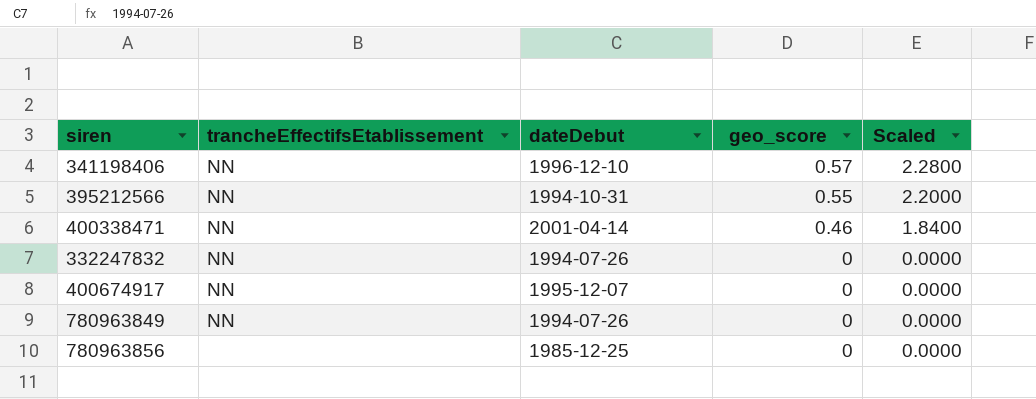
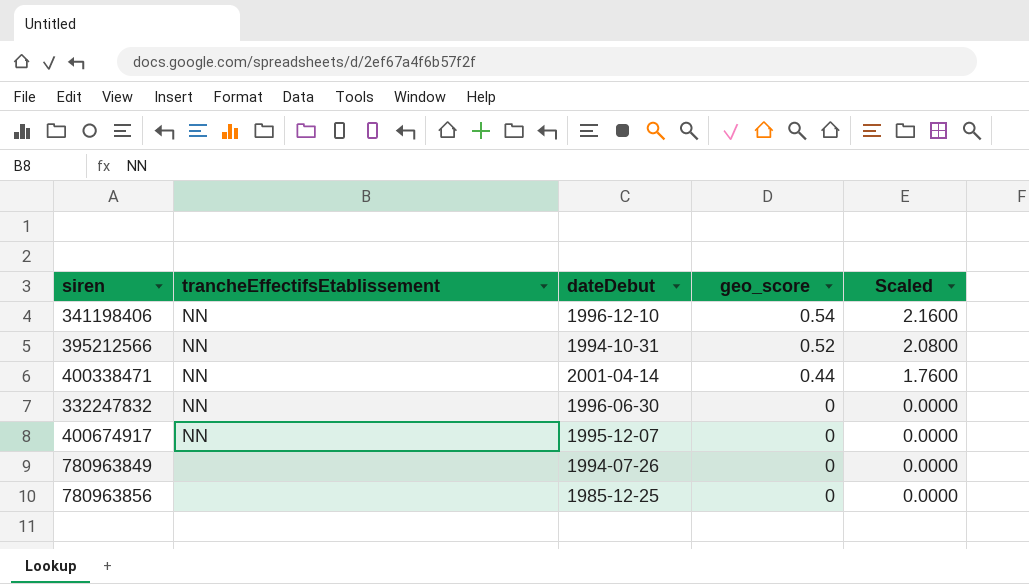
341198406 | geo_score: 0.57 -> 0.54
341198406 | Scaled: 2.2800 -> 2.1600
395212566 | geo_score: 0.55 -> 0.52
395212566 | Scaled: 2.2000 -> 2.0800
400338471 | geo_score: 0.46 -> 0.44
400338471 | Scaled: 1.8400 -> 1.7600
332247832 | dateDebut: 1994-07-26 -> 1996-06-30
780963849 | trancheEffectifsEtablissement: NN -> none

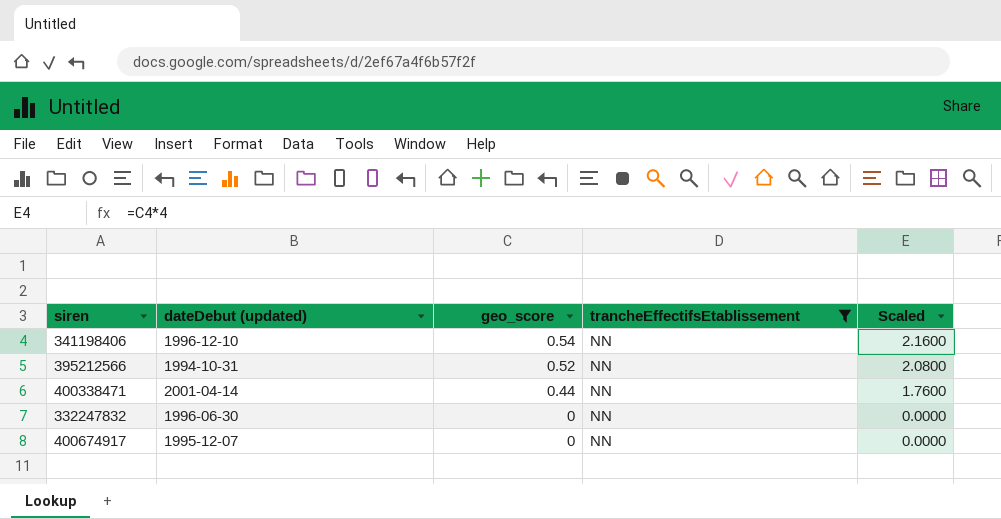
filter: none -> trancheEffectifsEtablissement = NN
column name: dateDebut -> dateDebut (updated)
column trancheEffectifsEtablissement | position: 2 -> 4

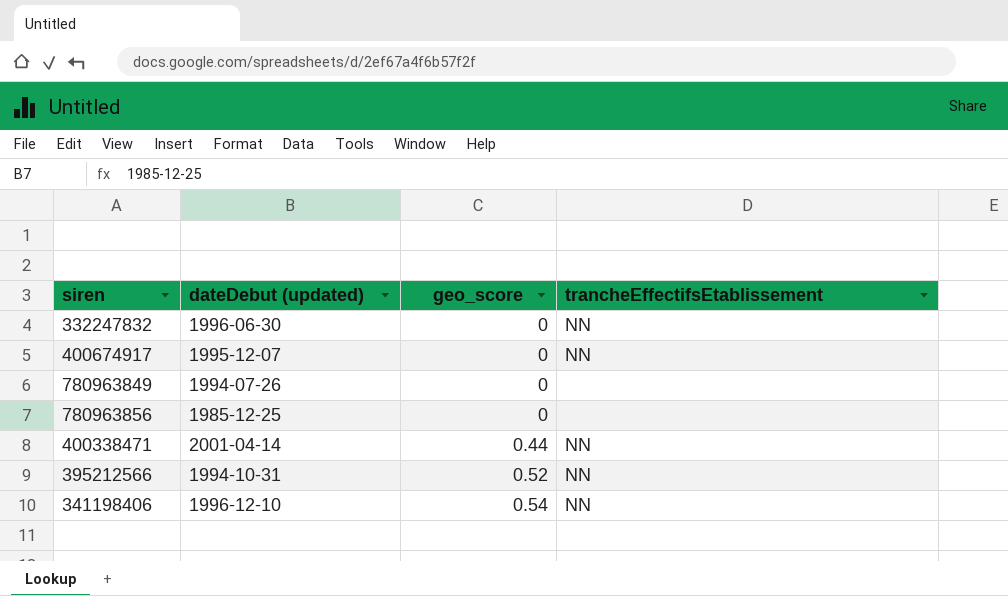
filter: trancheEffectifsEtablissement = NN -> none
row order: geo_score descending -> geo_score ascending
column Scaled | formula: [geo_score] * 4 -> none

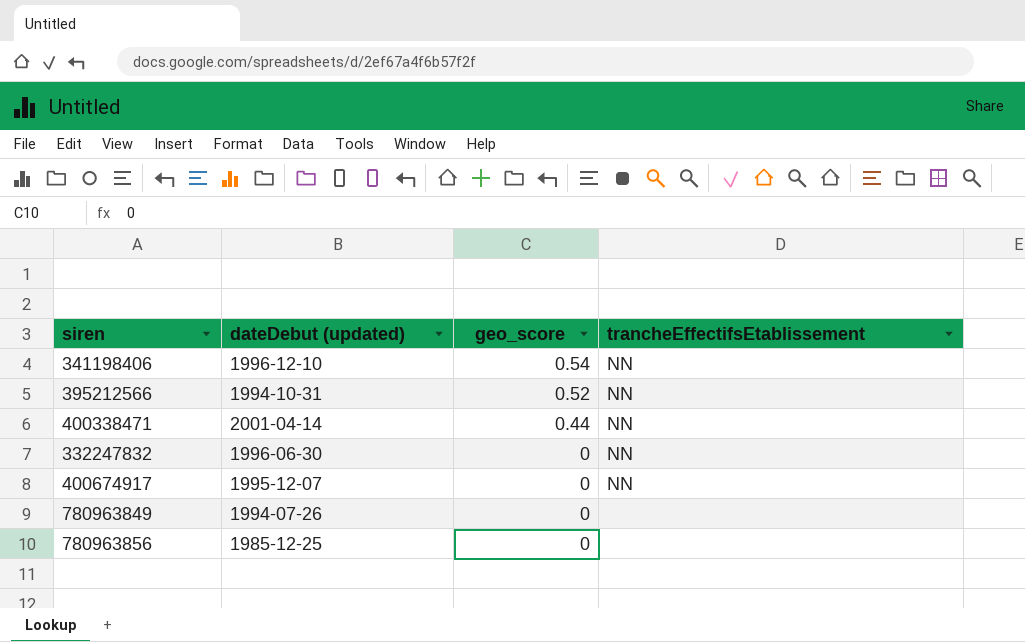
row order: geo_score ascending -> geo_score descending

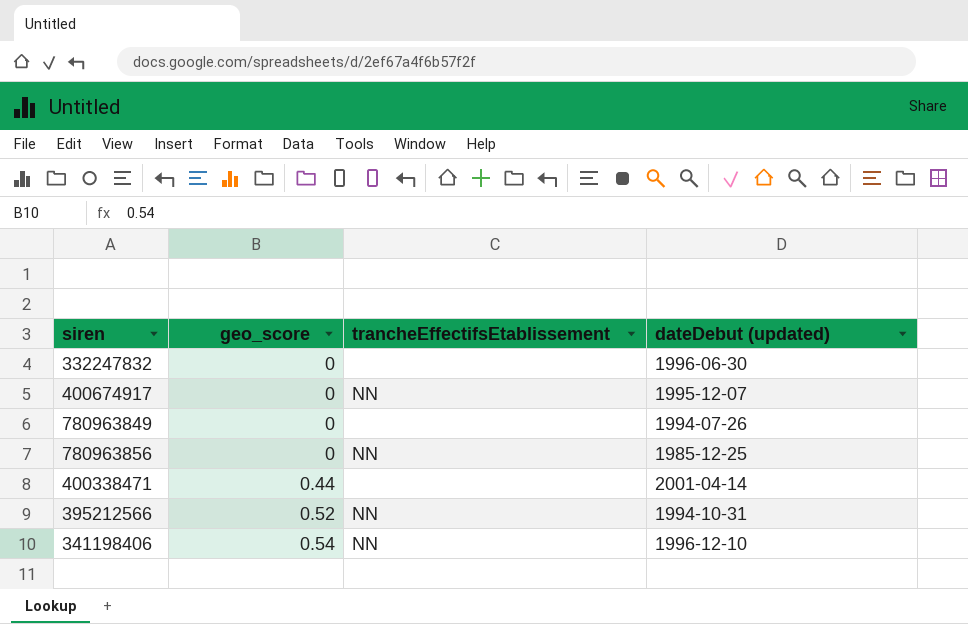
row order: geo_score descending -> geo_score ascending
column dateDebut (updated) | position: 2 -> 4
332247832 | trancheEffectifsEtablissement: NN -> none
780963856 | trancheEffectifsEtablissement: none -> NN
400338471 | trancheEffectifsEtablissement: NN -> none

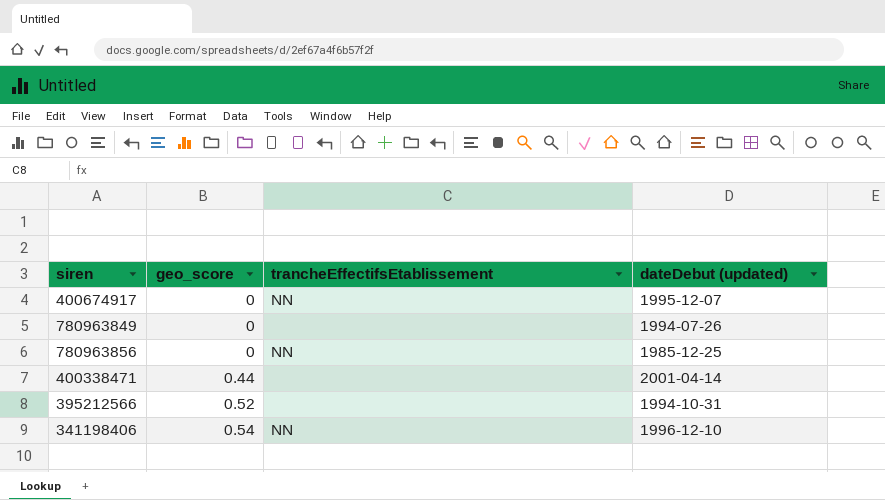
row 332247832: 0 | none | 1996-06-30 -> none
395212566 | trancheEffectifsEtablissement: NN -> none

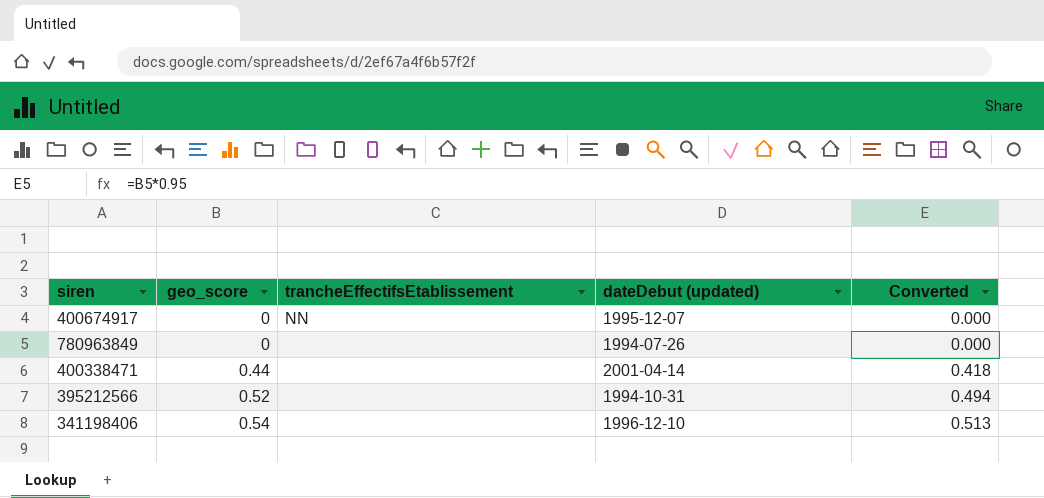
column Converted | formula: none -> [geo_score] * 0.95
row 780963856: 0 | NN | 1985-12-25 -> none
341198406 | trancheEffectifsEtablissement: NN -> none

